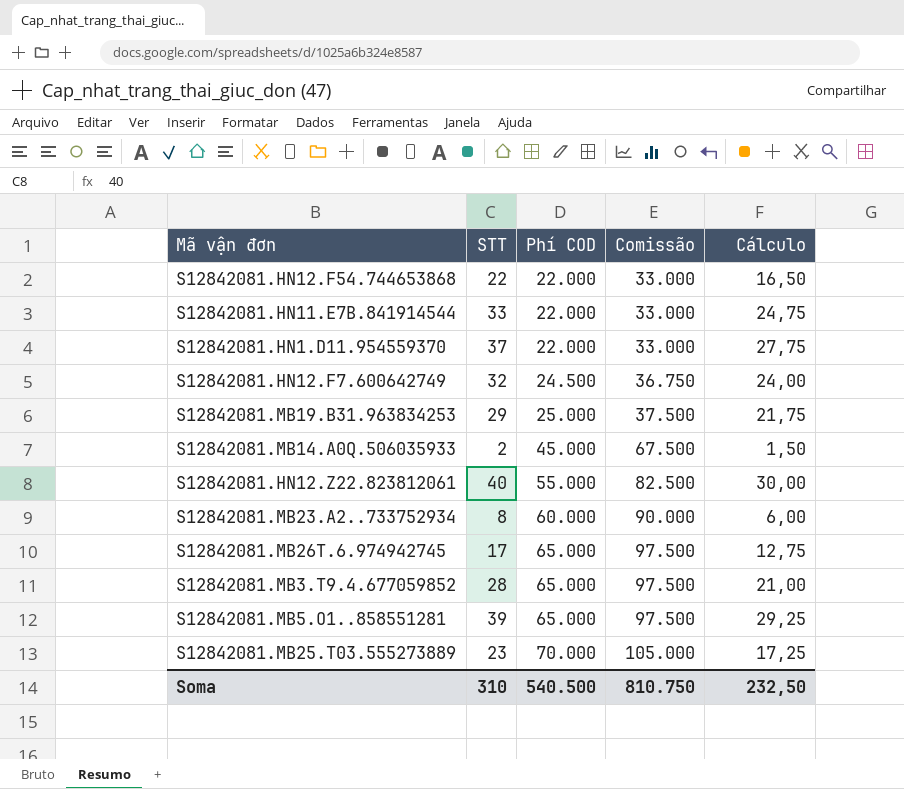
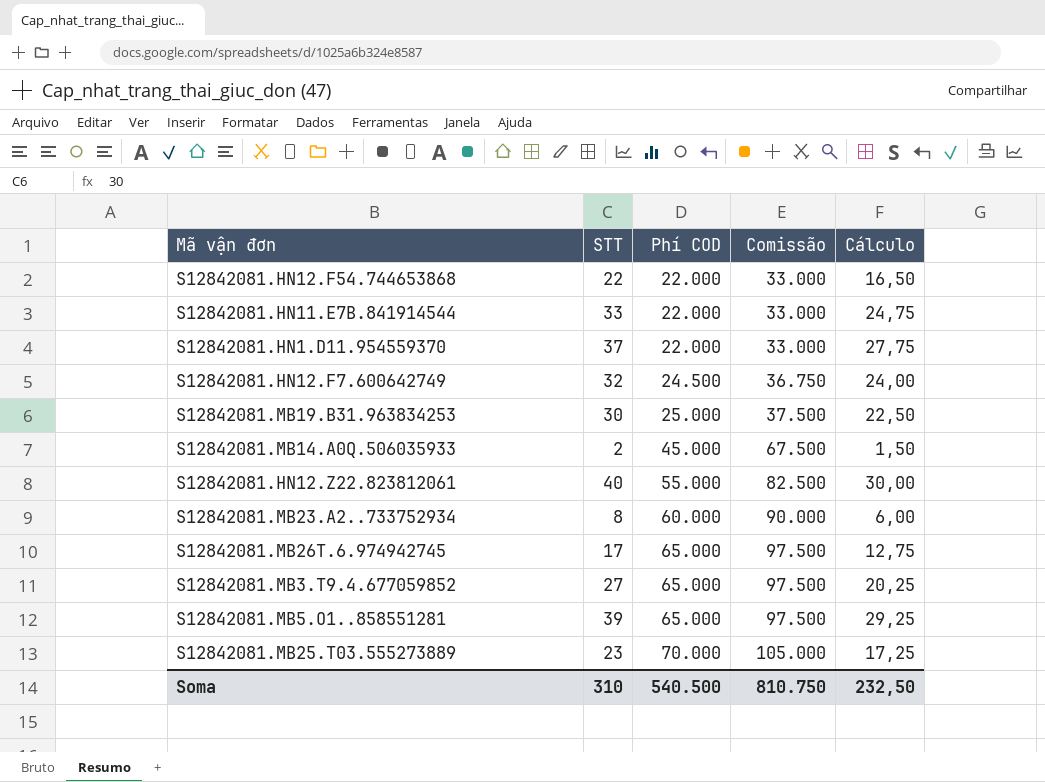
S12842081.MB19.B31.963834253 | STT: 29 -> 30
S12842081.MB19.B31.963834253 | Cálculo: 21,75 -> 22,50
S12842081.MB3.T9.4.677059852 | STT: 28 -> 27
S12842081.MB3.T9.4.677059852 | Cálculo: 21,00 -> 20,25

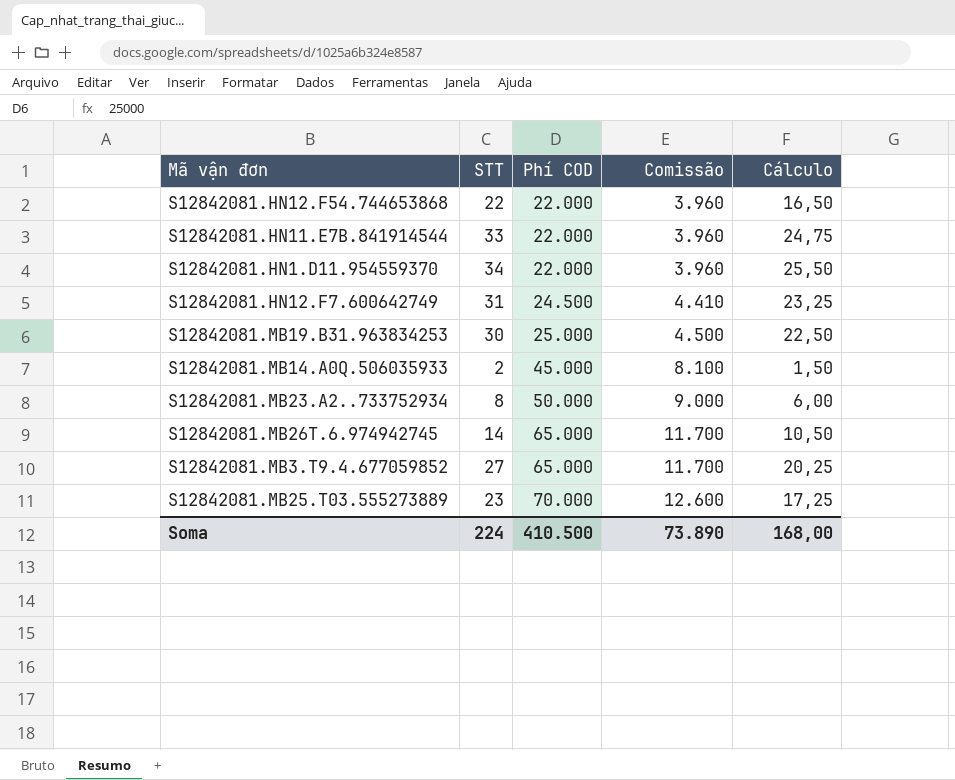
column Comissão | formula: [Phí COD] * 1,5 -> [Phí COD] * 0,18
row S12842081.HN12.Z22.823812061: 40 | 55.000 | 82.500 | 30,00 -> none
row S12842081.MB5.O1..858551281: 39 | 65.000 | 97.500 | 29,25 -> none
S12842081.HN1.D11.954559370 | STT: 37 -> 34
S12842081.HN1.D11.954559370 | Cálculo: 27,75 -> 25,50
S12842081.HN12.F7.600642749 | STT: 32 -> 31
S12842081.HN12.F7.600642749 | Cálculo: 24,00 -> 23,25
S12842081.MB23.A2..733752934 | Phí COD: 60.000 -> 50.000
S12842081.MB26T.6.974942745 | STT: 17 -> 14
S12842081.MB26T.6.974942745 | Cálculo: 12,75 -> 10,50
Soma | STT: 310 -> 224
Soma | Phí COD: 540.500 -> 410.500
Soma | Comissão: 810.750 -> 73.890
Soma | Cálculo: 232,50 -> 168,00

